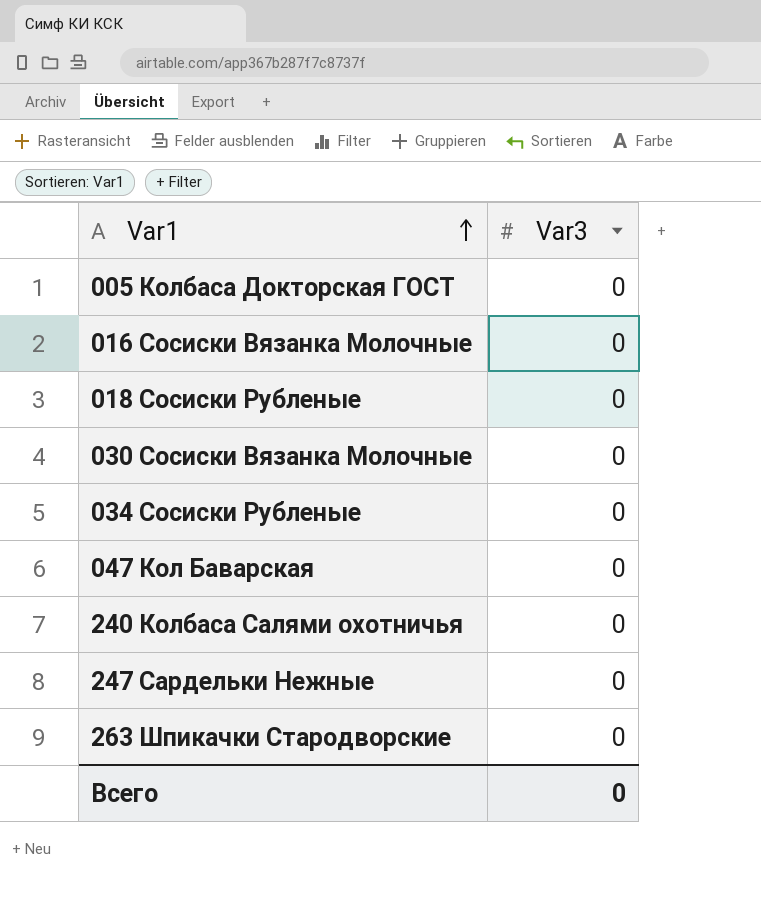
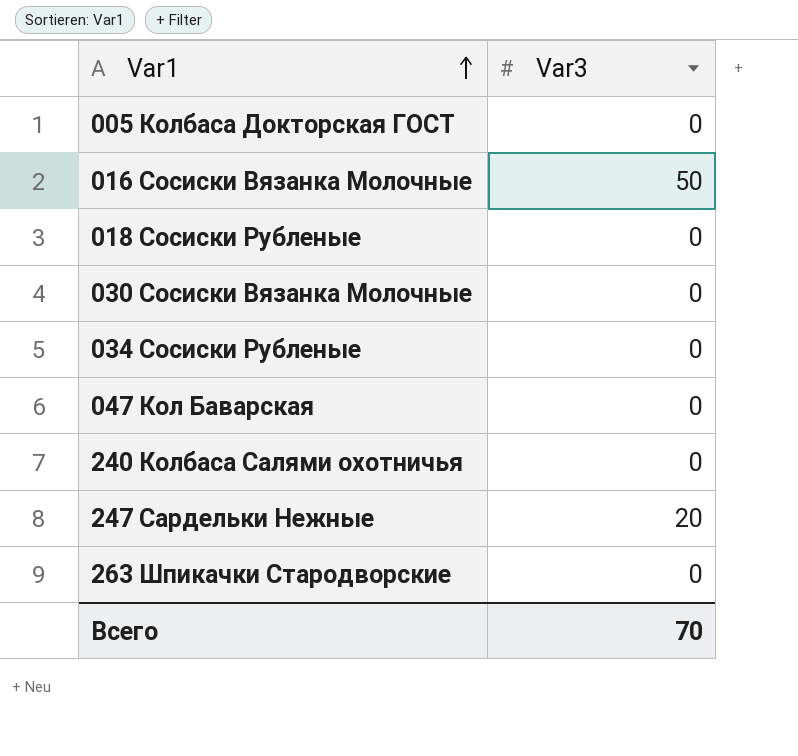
016 Сосиски Вязанка Молочные | Var3: 0 -> 50
247 Сардельки Нежные | Var3: 0 -> 20
Всего | Var3: 0 -> 70

